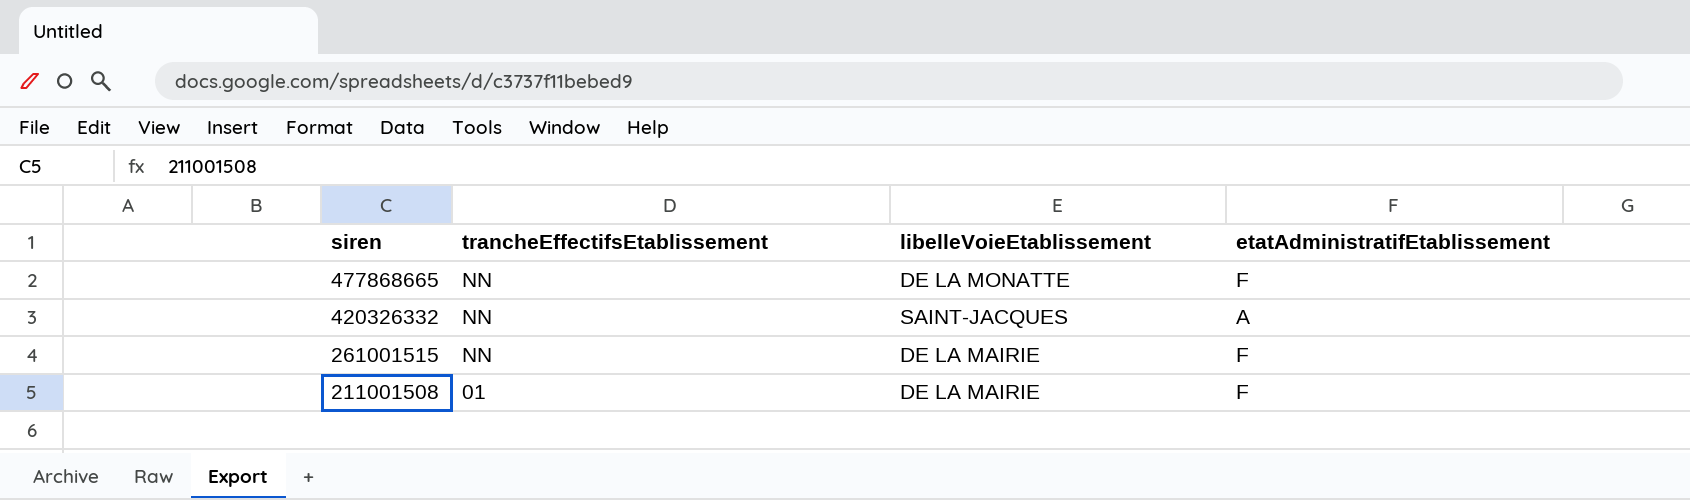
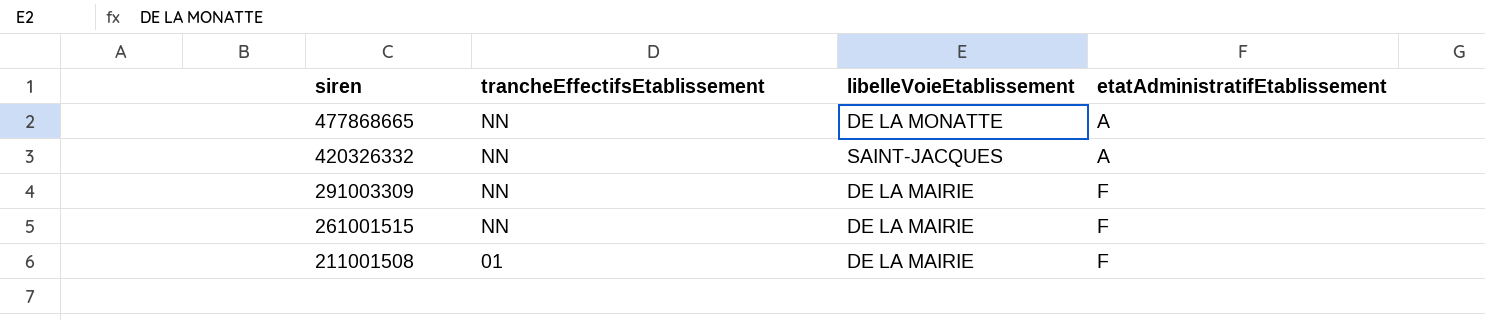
477868665 | etatAdministratifEtablissement: F -> A
row 291003309: none -> NN | DE LA MAIRIE | F

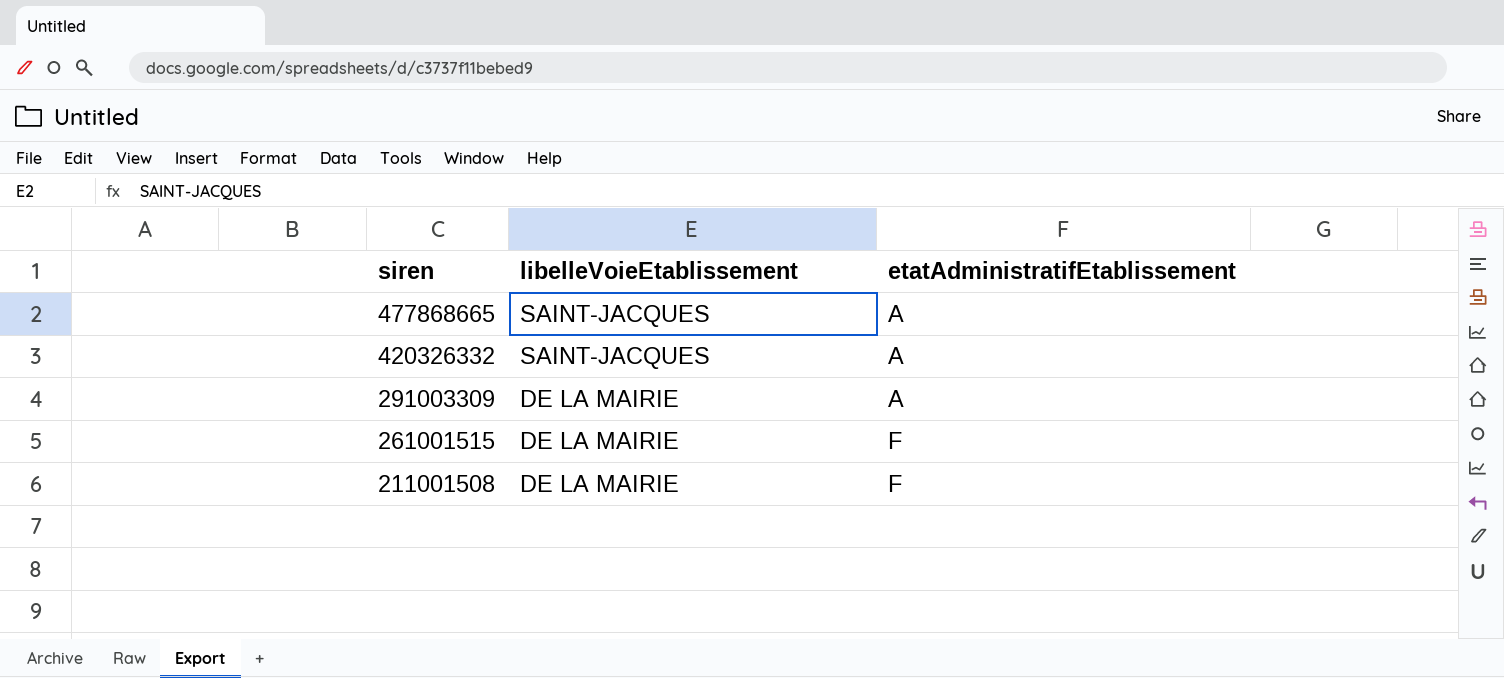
column trancheEffectifsEtablissement | position: 2 -> none
477868665 | libelleVoieEtablissement: DE LA MONATTE -> SAINT-JACQUES
291003309 | etatAdministratifEtablissement: F -> A

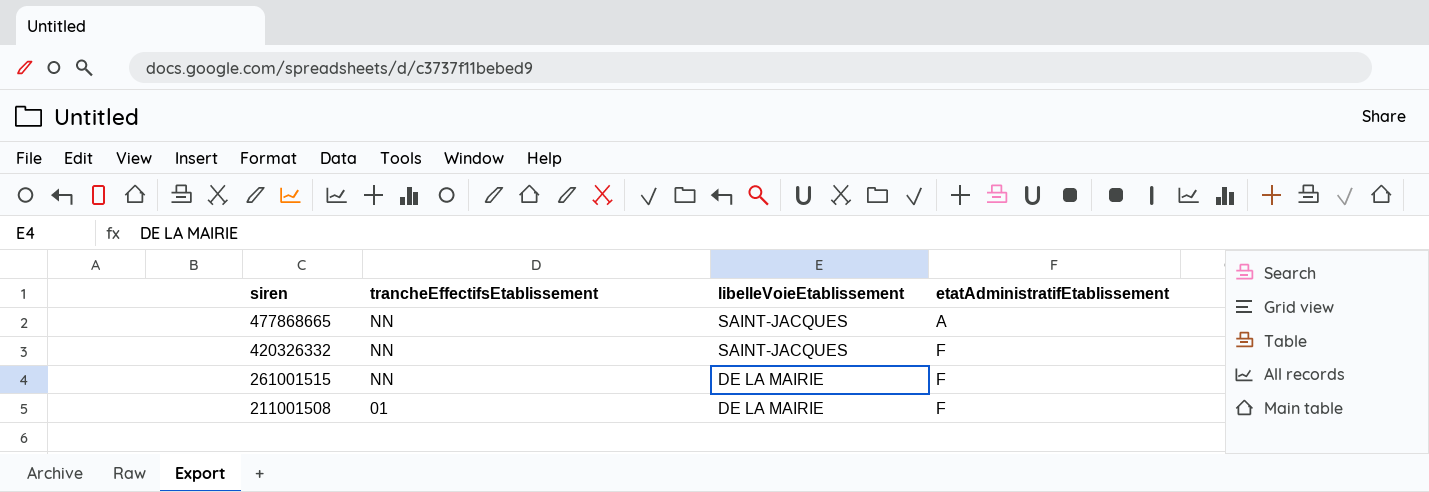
column trancheEffectifsEtablissement | position: none -> 2
row 291003309: DE LA MAIRIE | A -> none
420326332 | etatAdministratifEtablissement: A -> F

